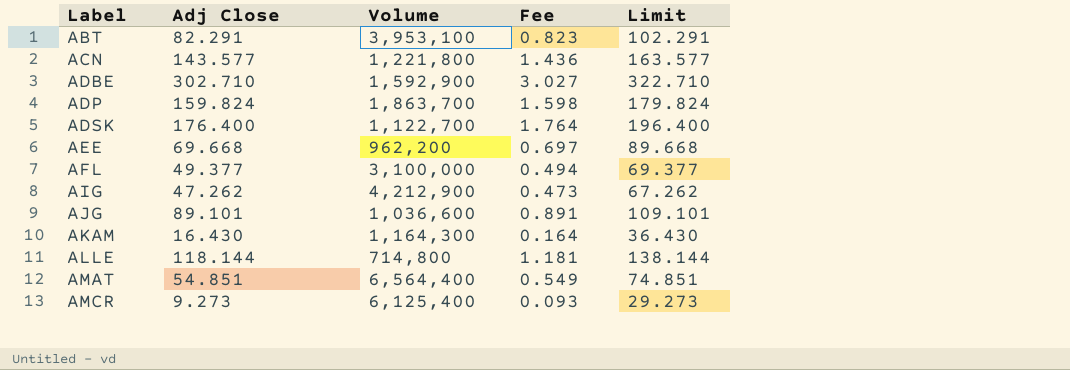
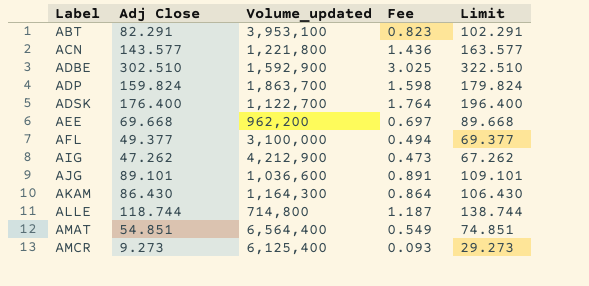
column name: Volume -> Volume_updated
ADBE | Adj Close: 302.710 -> 302.510
ADBE | Fee: 3.027 -> 3.025
ADBE | Limit: 322.710 -> 322.510
AKAM | Adj Close: 16.430 -> 86.430
AKAM | Fee: 0.164 -> 0.864
AKAM | Limit: 36.430 -> 106.430
ALLE | Adj Close: 118.144 -> 118.744
ALLE | Fee: 1.181 -> 1.187
ALLE | Limit: 138.144 -> 138.744

